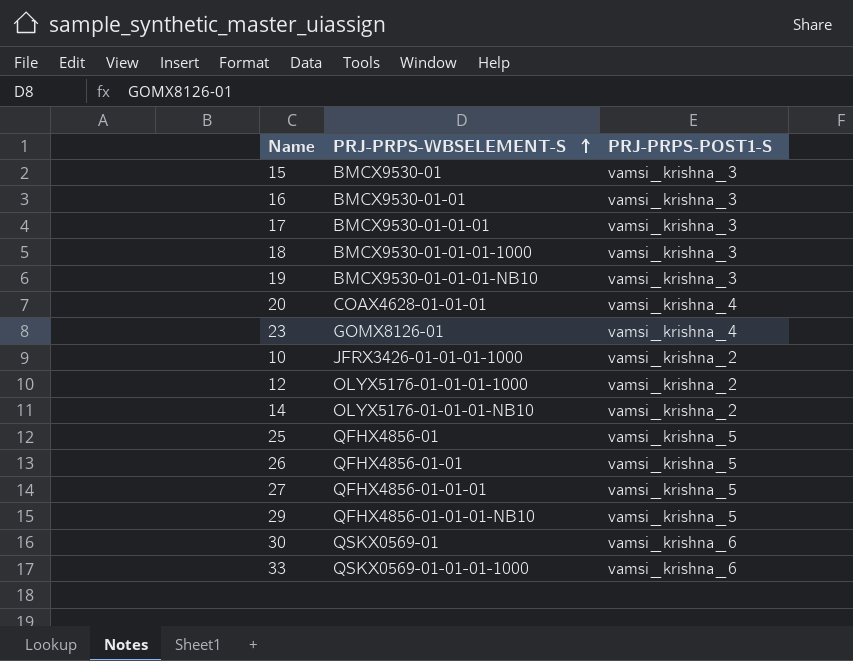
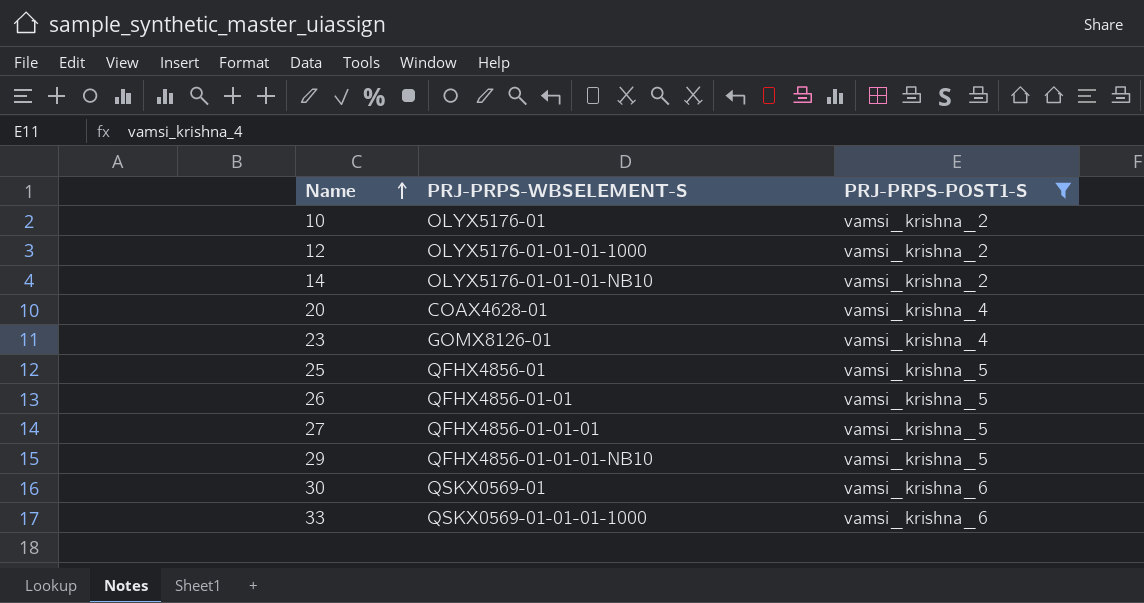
filter: none -> PRJ-PRPS-POST1-S != vamsi_krishna_3
row order: PRJ-PRPS-WBSELEMENT-S ascending -> Name ascending
10 | PRJ-PRPS-WBSELEMENT-S: JFRX3426-01-01-01-1000 -> OLYX5176-01
20 | PRJ-PRPS-WBSELEMENT-S: COAX4628-01-01-01 -> COAX4628-01

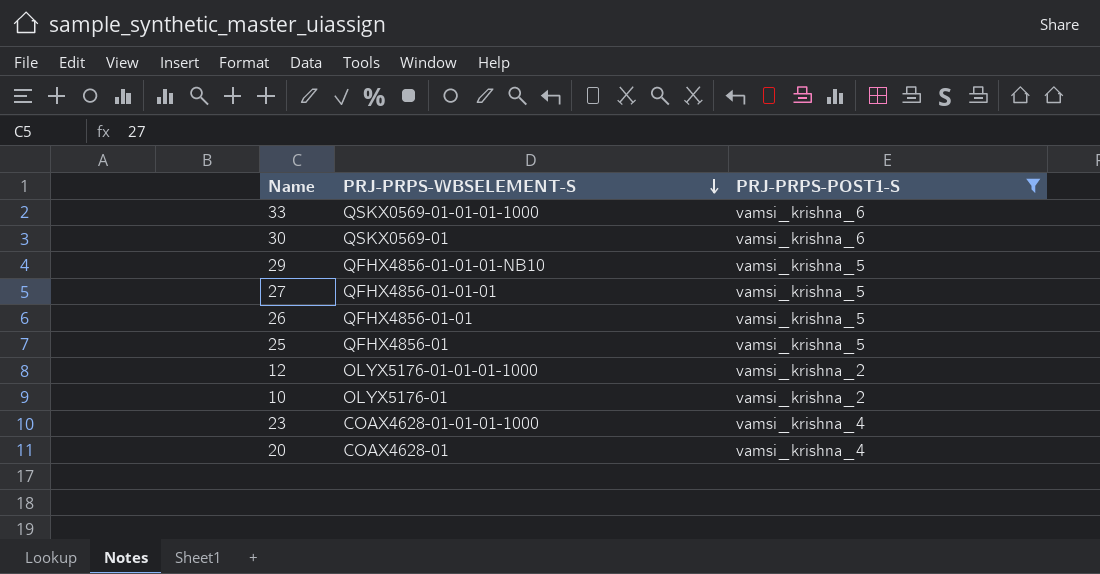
row order: Name ascending -> PRJ-PRPS-WBSELEMENT-S descending
row 14: OLYX5176-01-01-01-NB10 | vamsi_krishna_2 -> none
23 | PRJ-PRPS-WBSELEMENT-S: GOMX8126-01 -> COAX4628-01-01-01-1000

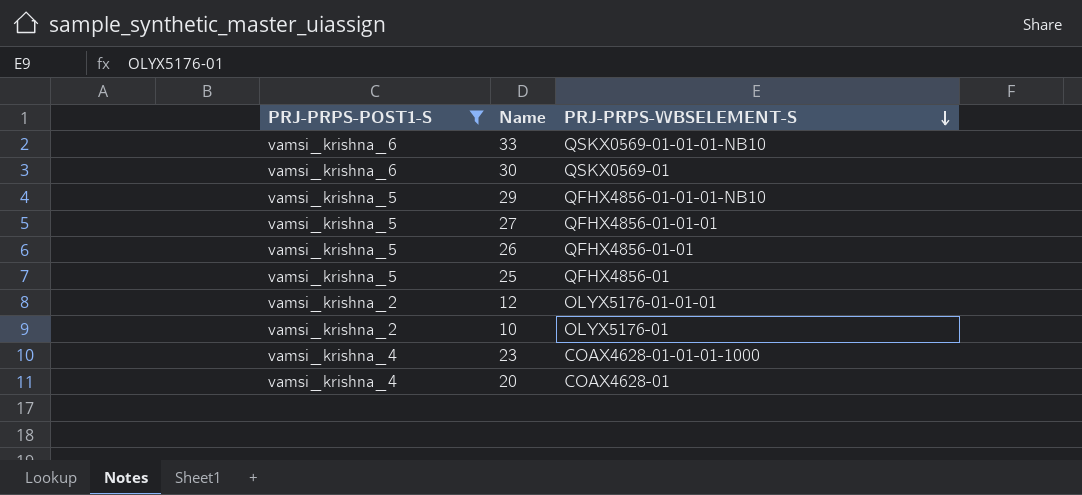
column PRJ-PRPS-POST1-S | position: 3 -> 1
33 | PRJ-PRPS-WBSELEMENT-S: QSKX0569-01-01-01-1000 -> QSKX0569-01-01-01-NB10
12 | PRJ-PRPS-WBSELEMENT-S: OLYX5176-01-01-01-1000 -> OLYX5176-01-01-01

